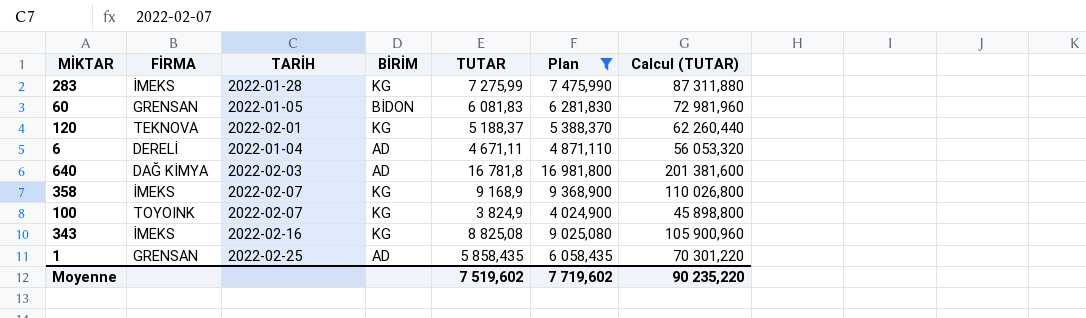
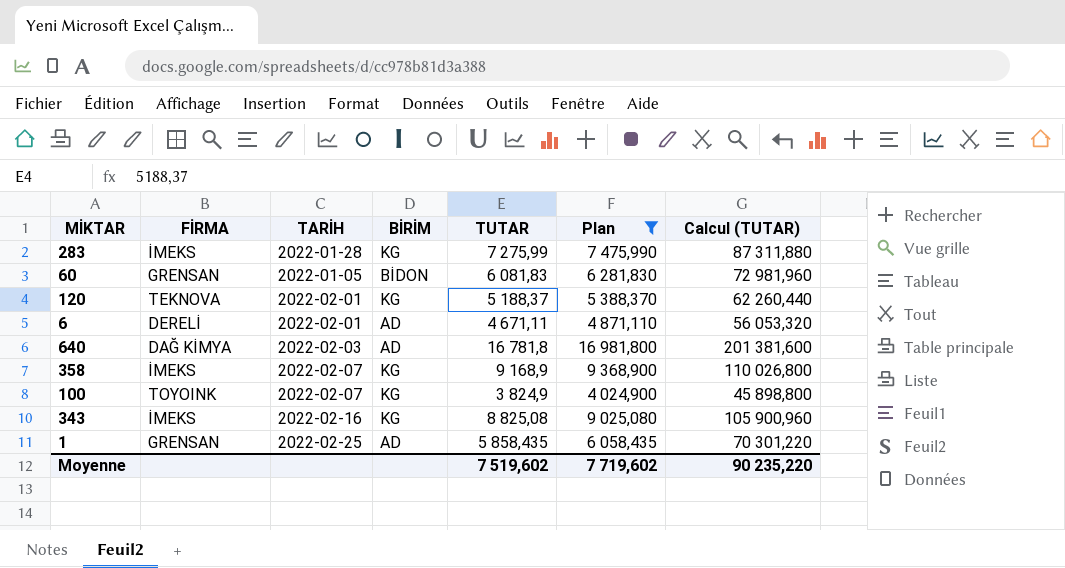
6 | TARİH: 2022-01-04 -> 2022-02-01

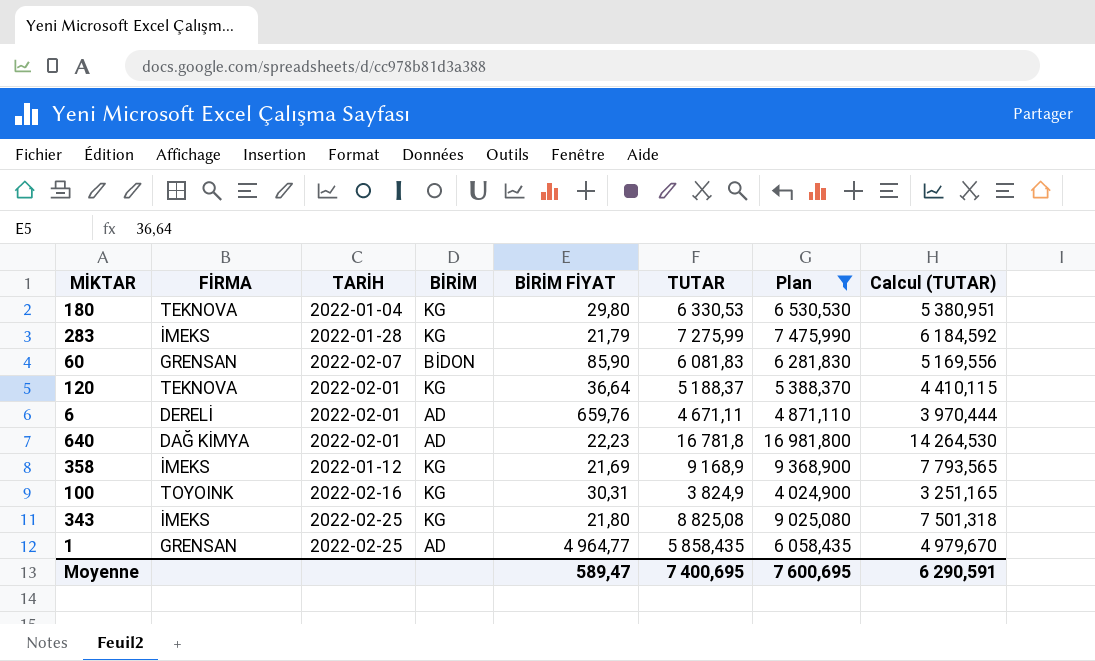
column BİRİM FİYAT | position: none -> 5
column Calcul (TUTAR) | formula: [TUTAR] * 12 -> [TUTAR] * 0,85
row 180: none -> TEKNOVA | 2022-01-04 | KG | 29,80 | 6 330,53 | 6 530,530 | 5 380,951
60 | TARİH: 2022-01-05 -> 2022-02-07
640 | TARİH: 2022-02-03 -> 2022-02-01
358 | TARİH: 2022-02-07 -> 2022-01-12
100 | TARİH: 2022-02-07 -> 2022-02-16
343 | TARİH: 2022-02-16 -> 2022-02-25
Moyenne | TUTAR: 7 519,602 -> 7 400,695
Moyenne | Plan: 7 719,602 -> 7 600,695
Moyenne | Calcul (TUTAR): 90 235,220 -> 6 290,591

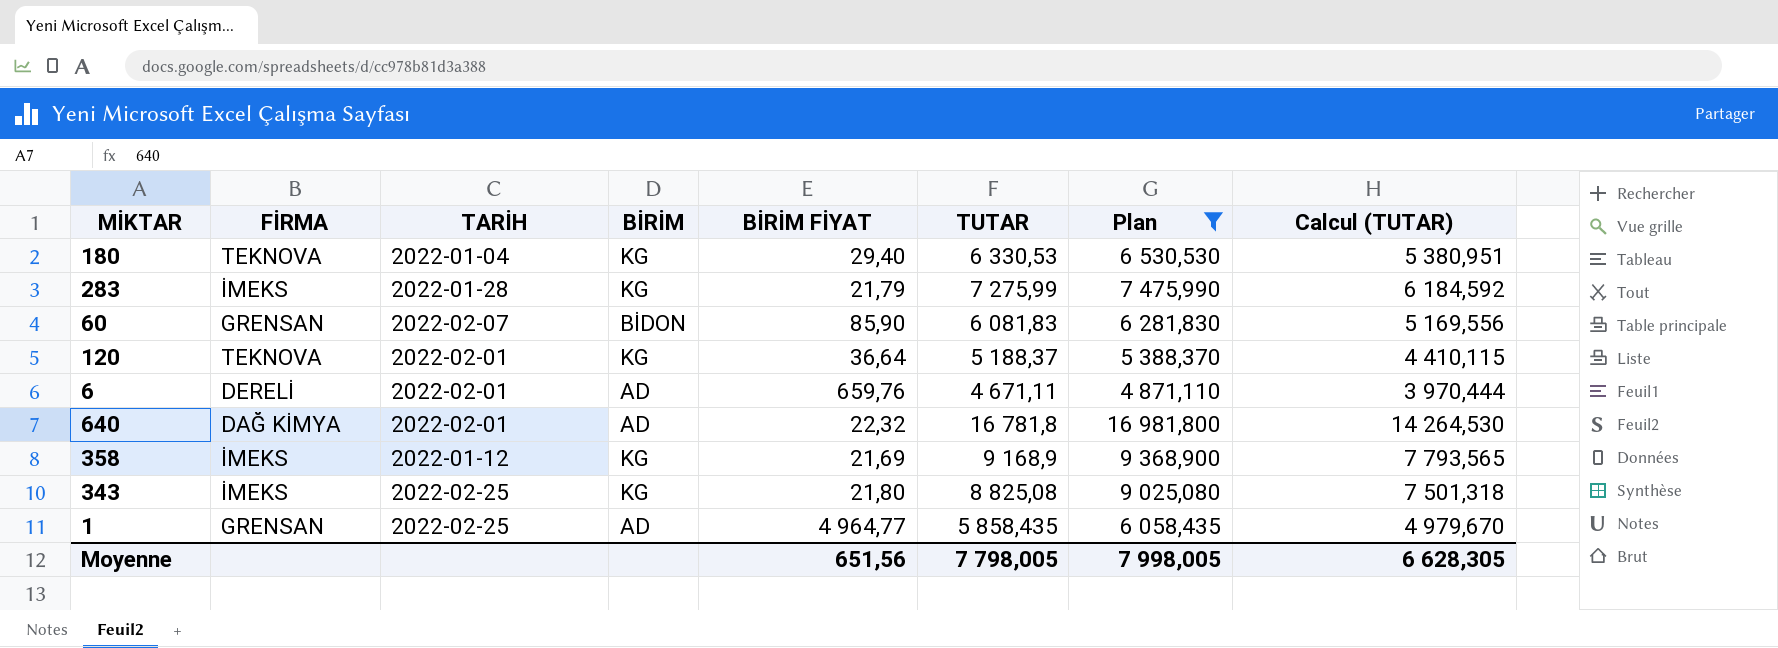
row 100: TOYOINK | 2022-02-16 | KG | 30,31 | 3 824,9 | 4 024,900 | 3 251,165 -> none
180 | BİRİM FİYAT: 29,80 -> 29,40
640 | BİRİM FİYAT: 22,23 -> 22,32
Moyenne | BİRİM FİYAT: 589,47 -> 651,56
Moyenne | TUTAR: 7 400,695 -> 7 798,005
Moyenne | Plan: 7 600,695 -> 7 998,005
Moyenne | Calcul (TUTAR): 6 290,591 -> 6 628,305

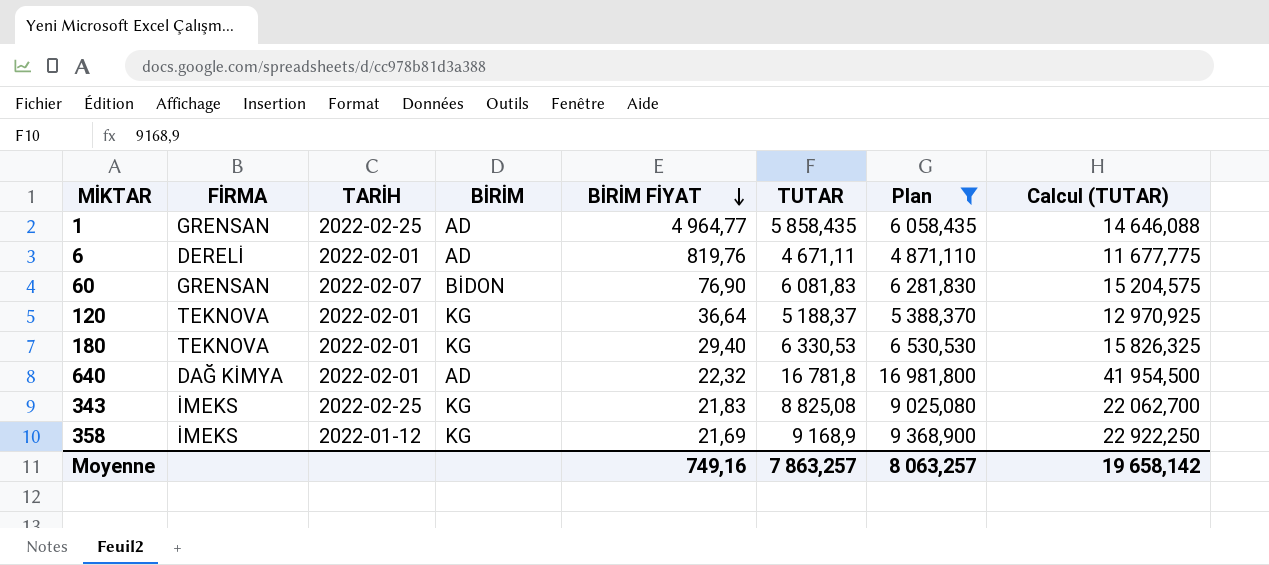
row order: none -> BİRİM FİYAT descending
column Calcul (TUTAR) | formula: [TUTAR] * 0,85 -> [TUTAR] * 2,5
row 283: İMEKS | 2022-01-28 | KG | 21,79 | 7 275,99 | 7 475,990 | 6 184,592 -> none
6 | BİRİM FİYAT: 659,76 -> 819,76
60 | BİRİM FİYAT: 85,90 -> 76,90
180 | TARİH: 2022-01-04 -> 2022-02-01
343 | BİRİM FİYAT: 21,80 -> 21,83
Moyenne | BİRİM FİYAT: 651,56 -> 749,16
Moyenne | TUTAR: 7 798,005 -> 7 863,257
Moyenne | Plan: 7 998,005 -> 8 063,257
Moyenne | Calcul (TUTAR): 6 628,305 -> 19 658,142

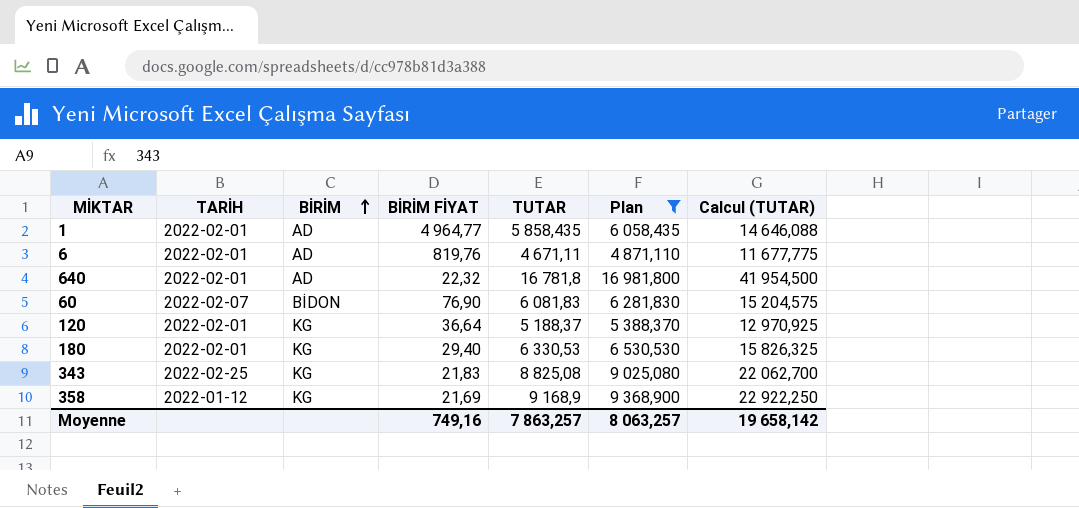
row order: BİRİM FİYAT descending -> BİRİM ascending
column FİRMA | position: 2 -> none
1 | TARİH: 2022-02-25 -> 2022-02-01

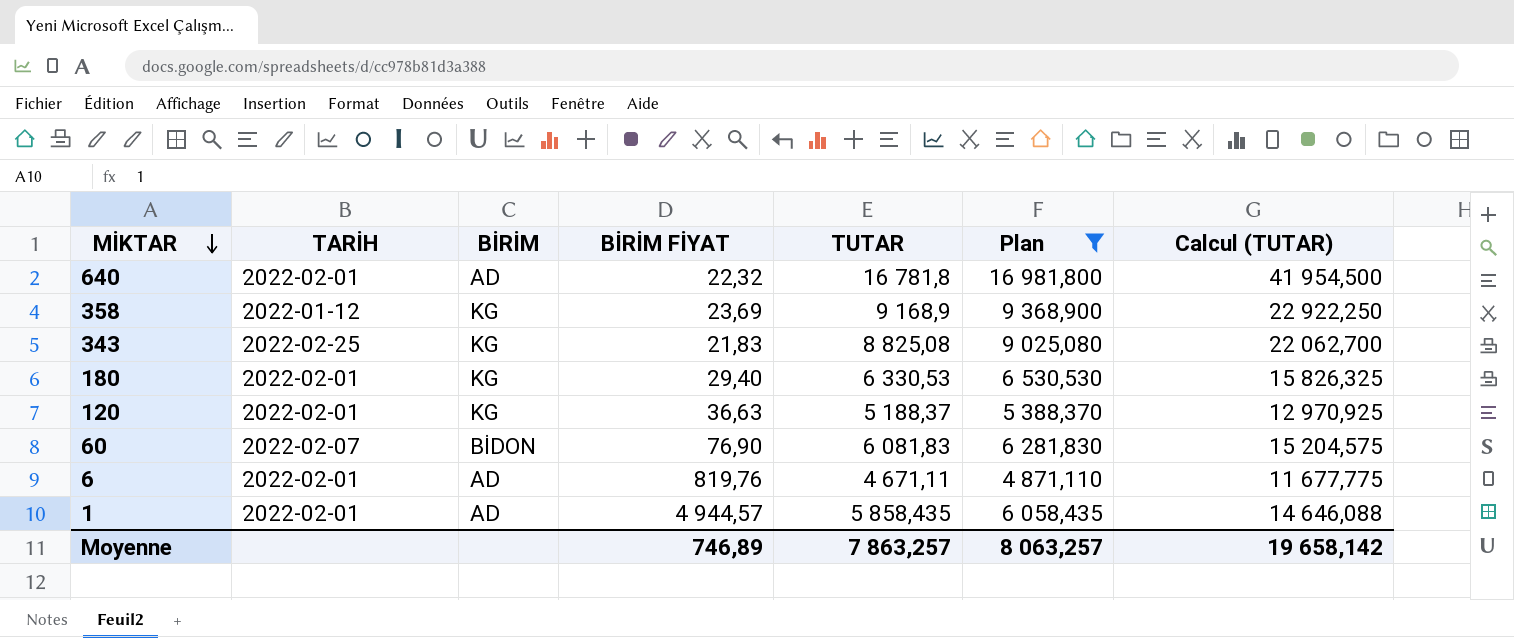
row order: BİRİM ascending -> MİKTAR descending
358 | BİRİM FİYAT: 21,69 -> 23,69
120 | BİRİM FİYAT: 36,64 -> 36,63
1 | BİRİM FİYAT: 4 964,77 -> 4 944,57
Moyenne | BİRİM FİYAT: 749,16 -> 746,89

